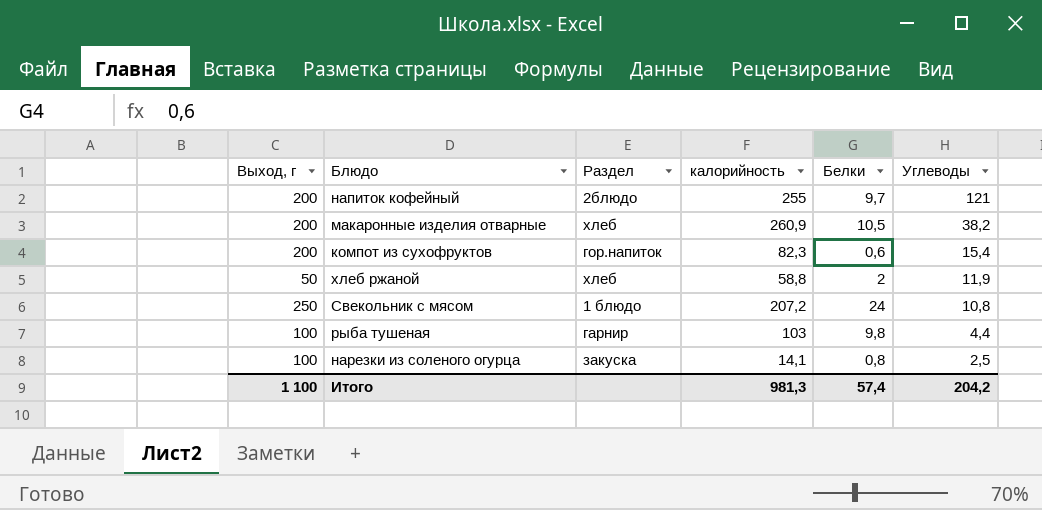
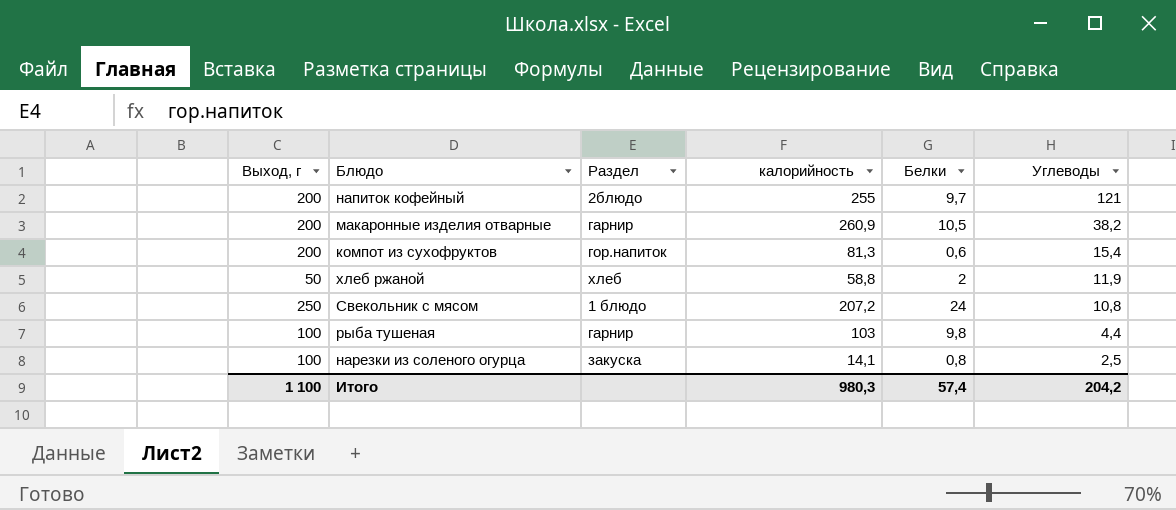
макаронные изделия отварные | Раздел: хлеб -> гарнир
компот из сухофруктов | калорийность: 82,3 -> 81,3
Итого | калорийность: 981,3 -> 980,3

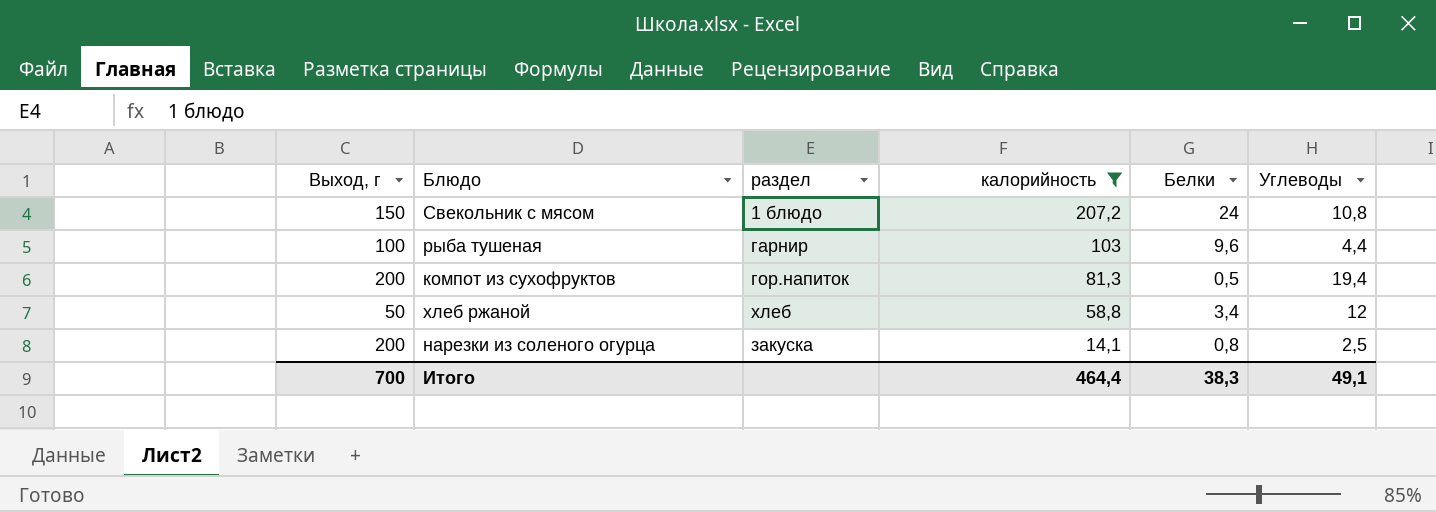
filter: none -> калорийность <= 207,2
row order: Углеводы descending -> калорийность descending
column name: Раздел -> раздел
Свекольник с мясом | Выход, г: 250 -> 150
рыба тушеная | Белки: 9,8 -> 9,6
компот из сухофруктов | Белки: 0,6 -> 0,5
компот из сухофруктов | Углеводы: 15,4 -> 19,4
хлеб ржаной | Белки: 2 -> 3,4
хлеб ржаной | Углеводы: 11,9 -> 12
нарезки из соленого огурца | Выход, г: 100 -> 200
Итого | Выход, г: 1 100 -> 700
Итого | калорийность: 980,3 -> 464,4
Итого | Белки: 57,4 -> 38,3
Итого | Углеводы: 204,2 -> 49,1

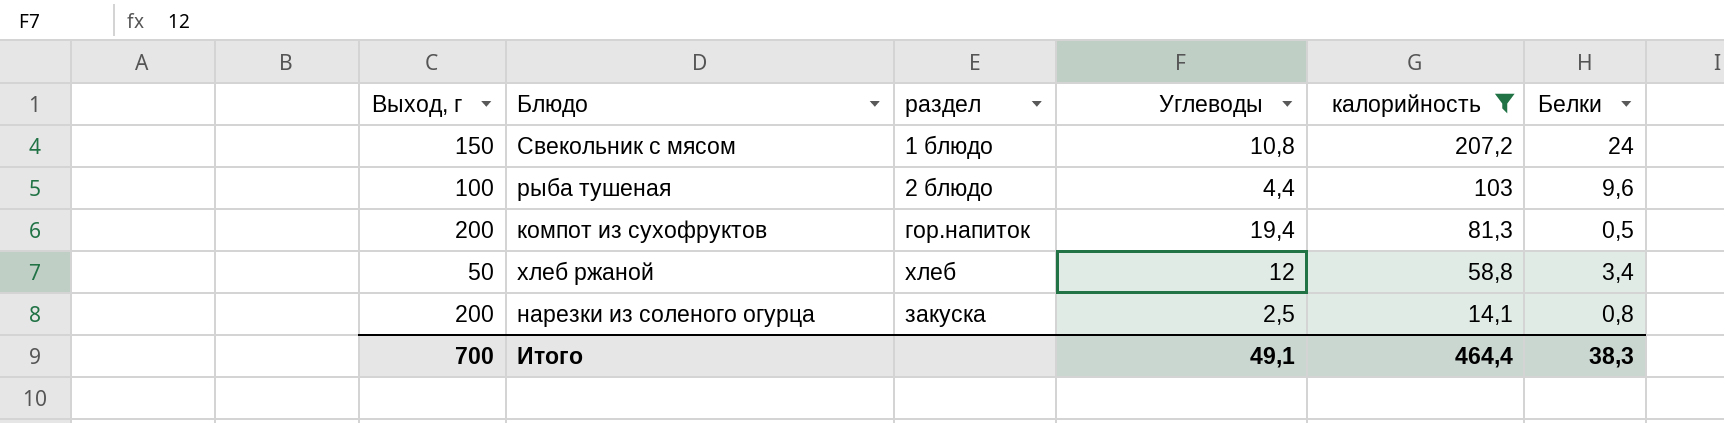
column Углеводы | position: 6 -> 4
рыба тушеная | раздел: гарнир -> 2 блюдо

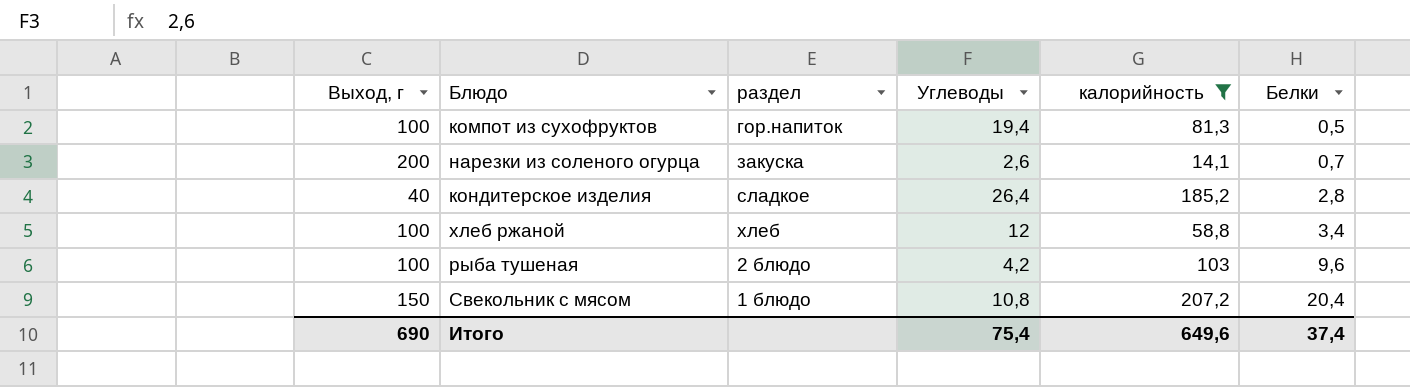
row order: калорийность descending -> Белки ascending
компот из сухофруктов | Выход, г: 200 -> 100
нарезки из соленого огурца | Углеводы: 2,5 -> 2,6
нарезки из соленого огурца | Белки: 0,8 -> 0,7
row кондитерское изделия: none -> 40 | сладкое | 26,4 | 185,2 | 2,8
хлеб ржаной | Выход, г: 50 -> 100
рыба тушеная | Углеводы: 4,4 -> 4,2
Свекольник с мясом | Белки: 24 -> 20,4
Итого | Выход, г: 700 -> 690
Итого | Углеводы: 49,1 -> 75,4
Итого | калорийность: 464,4 -> 649,6
Итого | Белки: 38,3 -> 37,4

